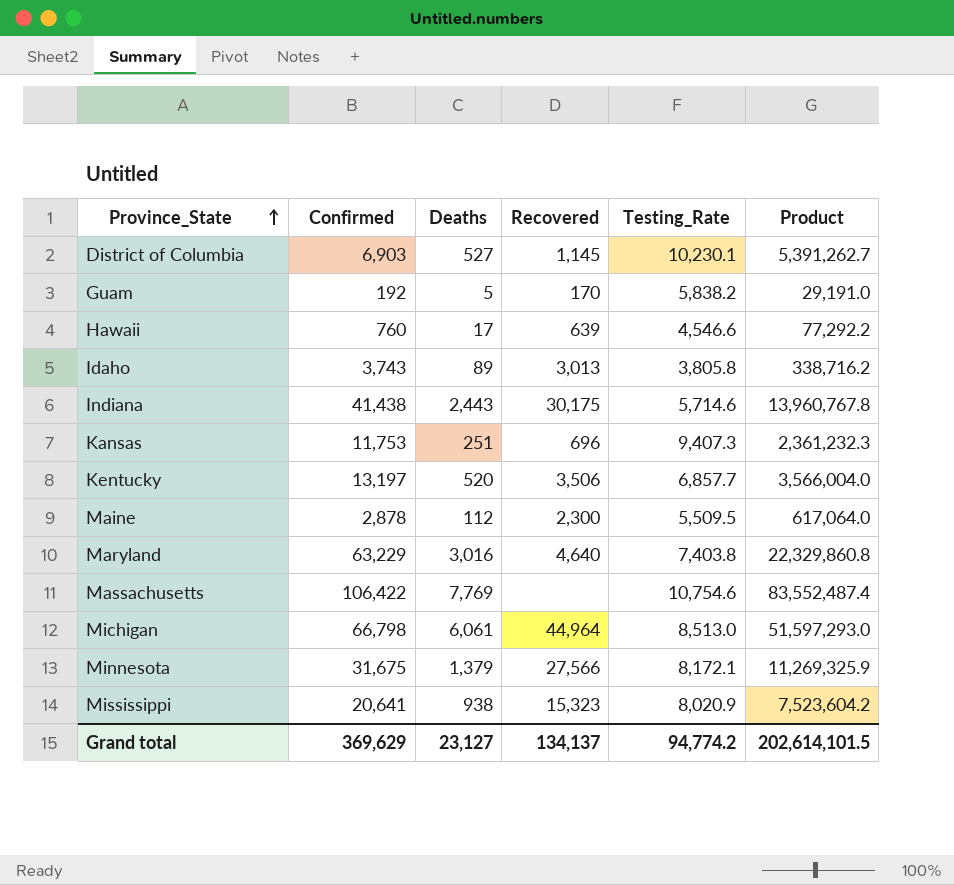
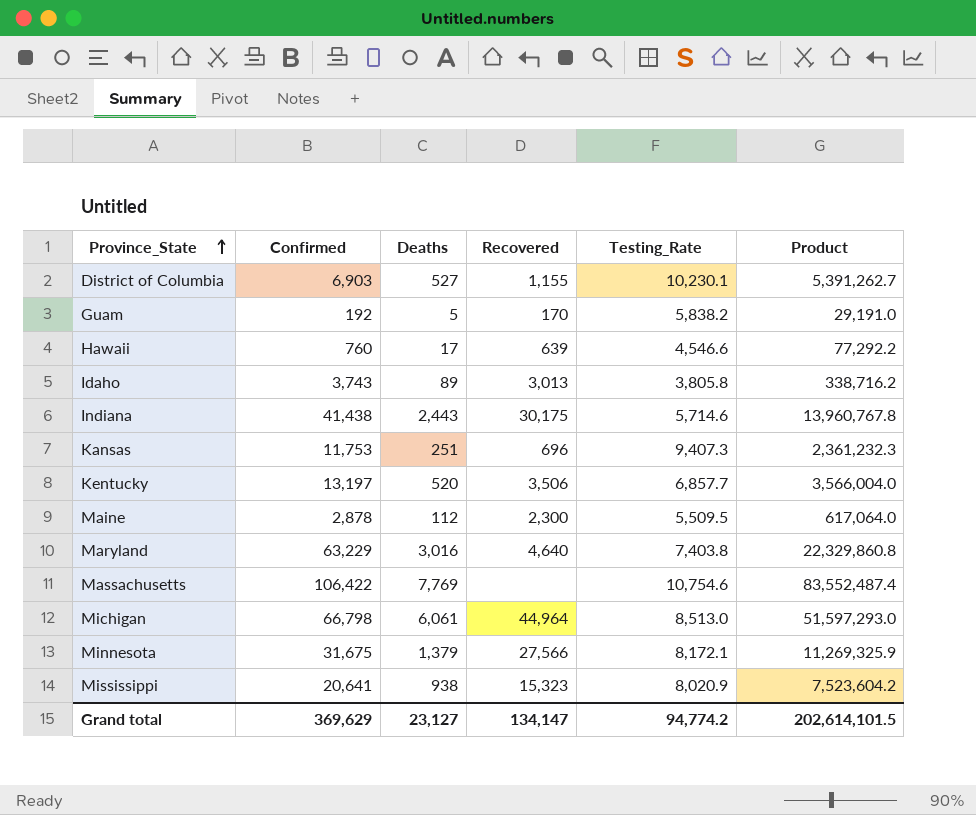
District of Columbia | Recovered: 1,145 -> 1,155
Grand total | Recovered: 134,137 -> 134,147

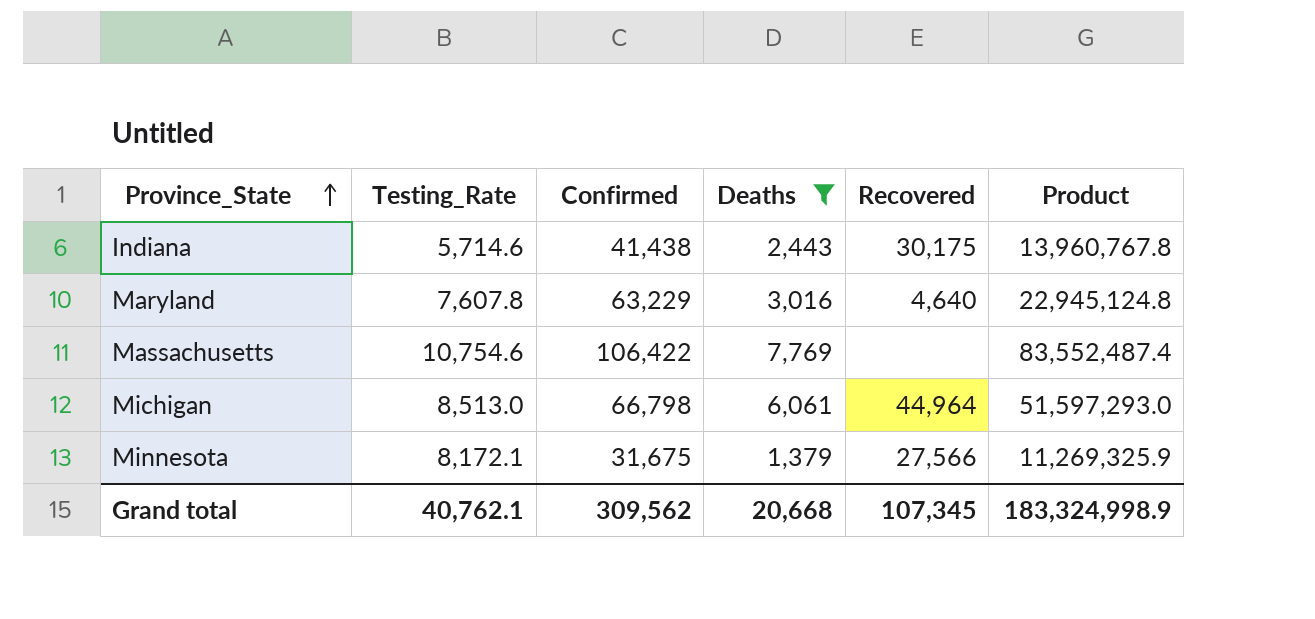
filter: none -> Deaths >= 1,379
column Testing_Rate | position: 5 -> 2
Maryland | Testing_Rate: 7,403.8 -> 7,607.8
Maryland | Product: 22,329,860.8 -> 22,945,124.8
Grand total | Testing_Rate: 94,774.2 -> 40,762.1
Grand total | Confirmed: 369,629 -> 309,562
Grand total | Deaths: 23,127 -> 20,668
Grand total | Recovered: 134,147 -> 107,345
Grand total | Product: 202,614,101.5 -> 183,324,998.9

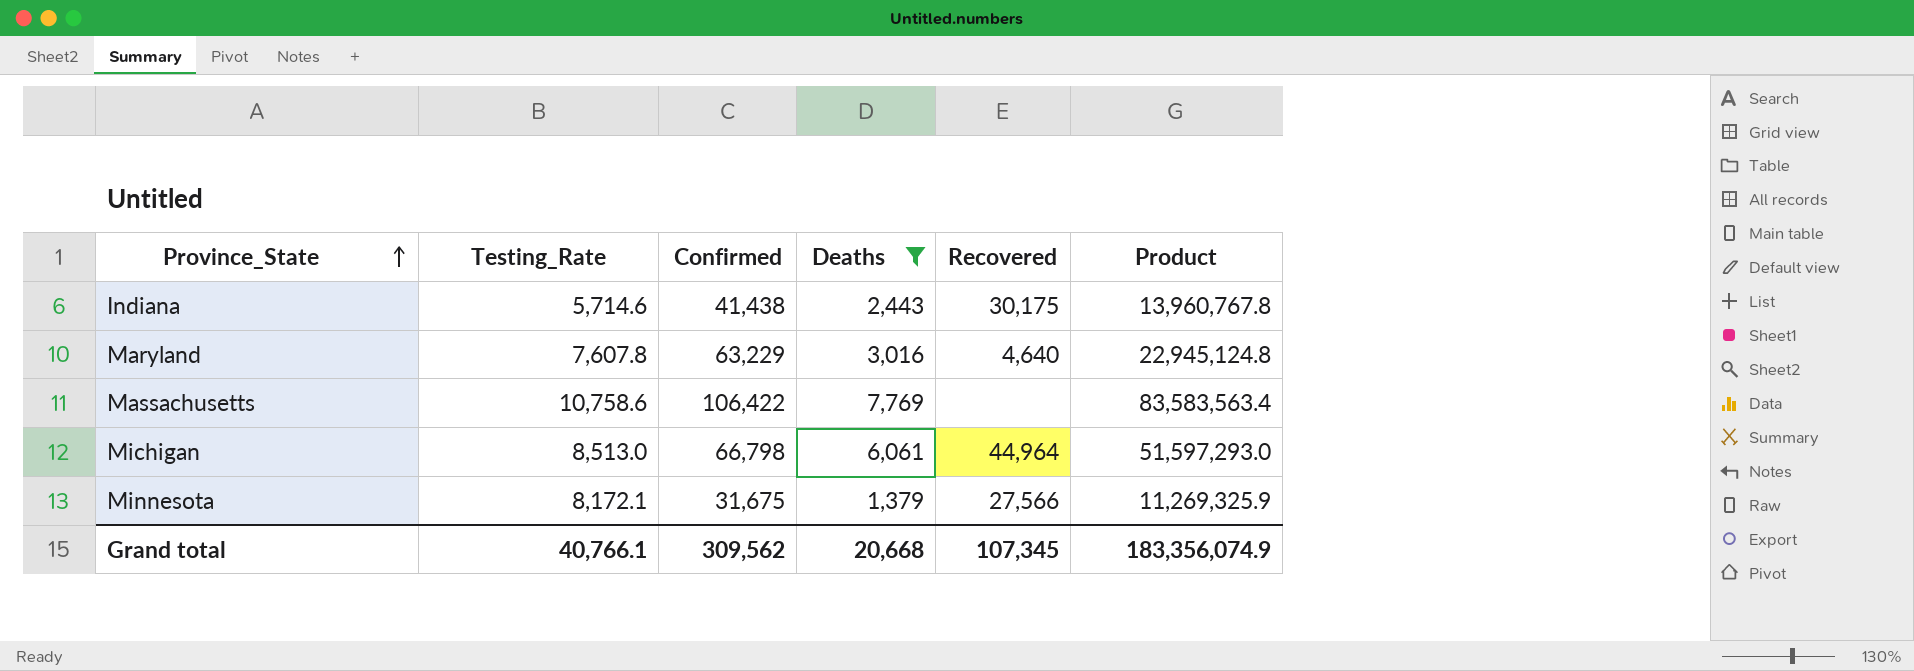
Massachusetts | Testing_Rate: 10,754.6 -> 10,758.6
Massachusetts | Product: 83,552,487.4 -> 83,583,563.4
Grand total | Testing_Rate: 40,762.1 -> 40,766.1
Grand total | Product: 183,324,998.9 -> 183,356,074.9

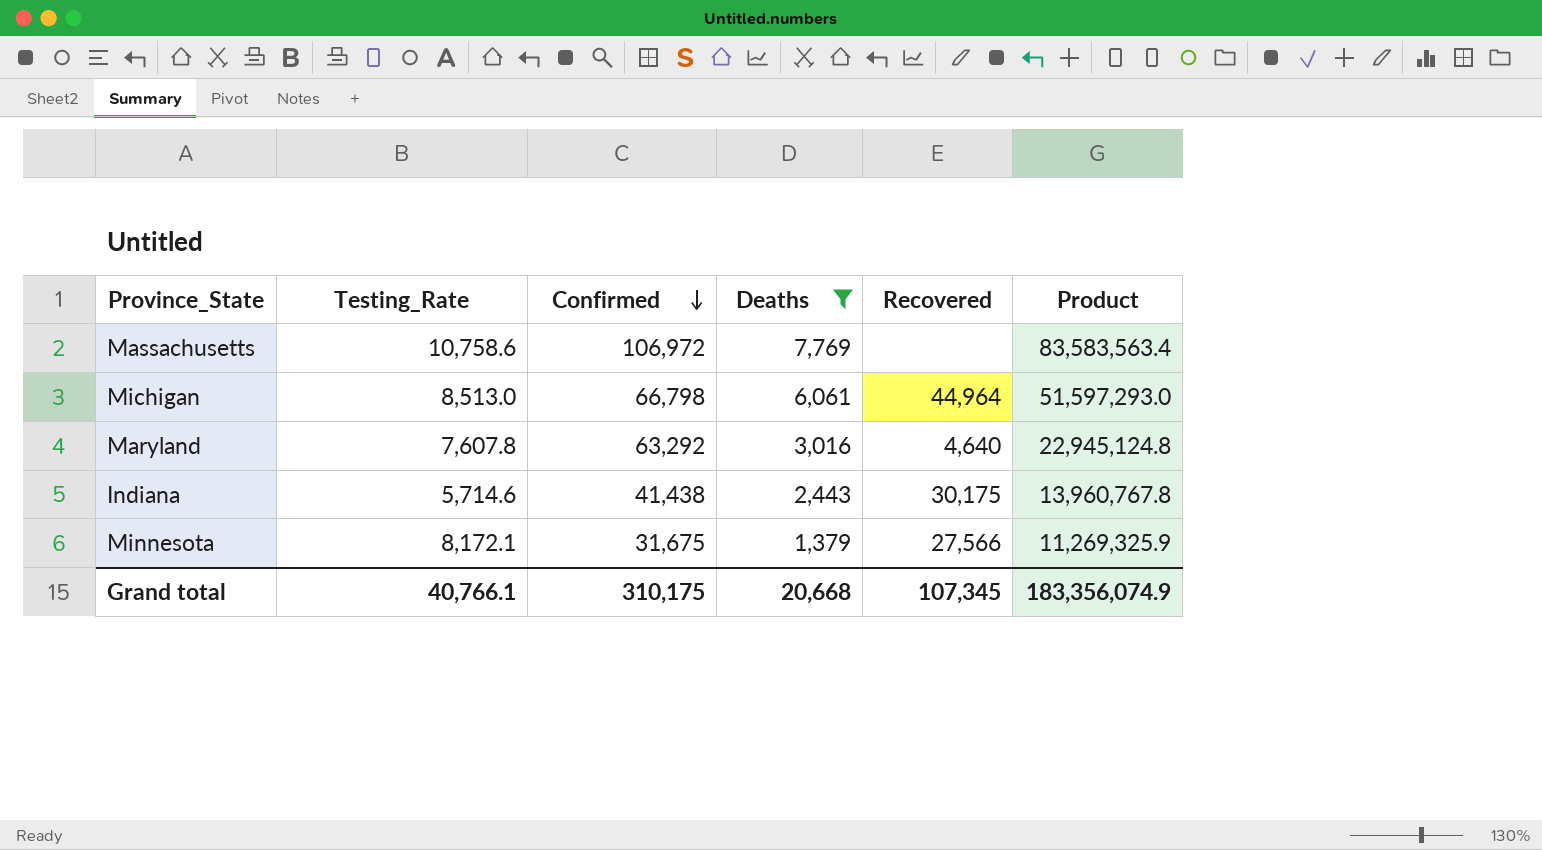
row order: Province_State ascending -> Confirmed descending
Massachusetts | Confirmed: 106,422 -> 106,972
Maryland | Confirmed: 63,229 -> 63,292
Grand total | Confirmed: 309,562 -> 310,175

